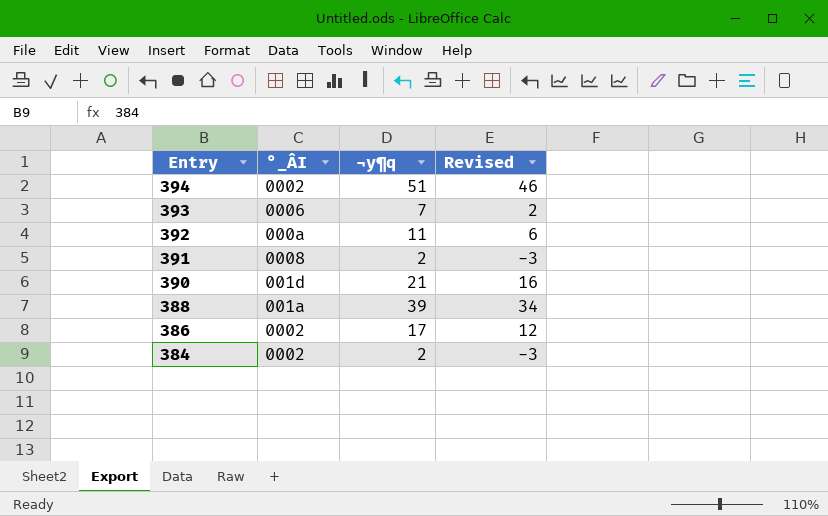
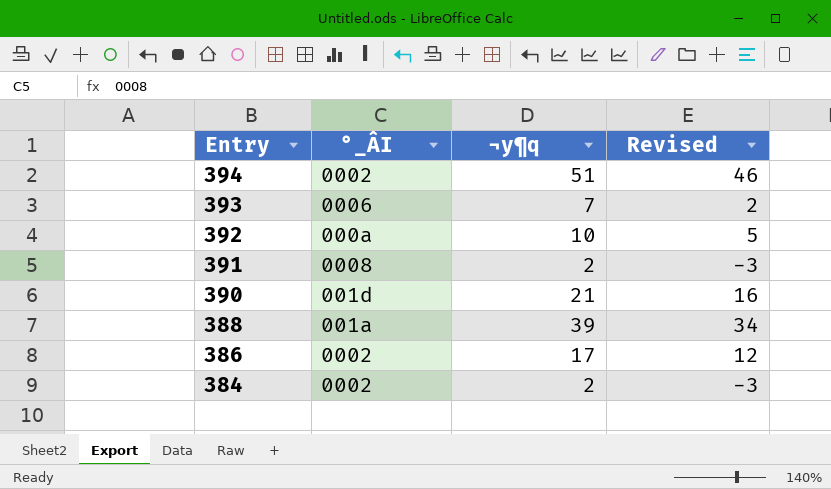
392 | ¬y¶q: 11 -> 10
392 | Revised: 6 -> 5

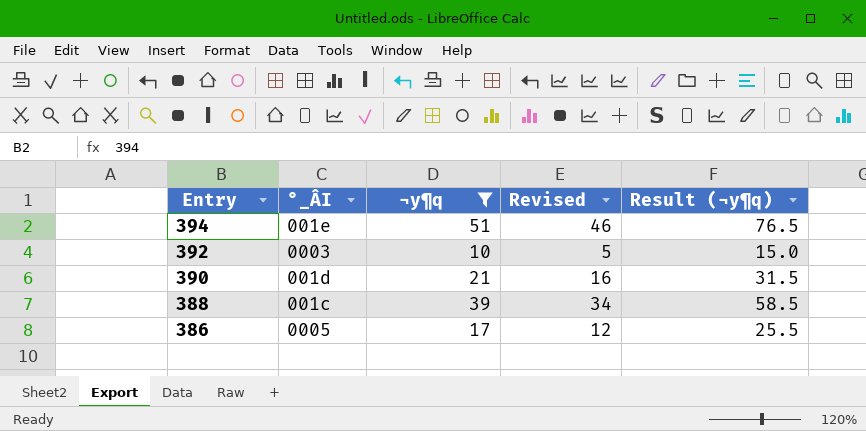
filter: none -> ¬y¶q >= 10
column Result (¬y¶q) | formula: none -> [¬y¶q] * 1.5
394 | °_ÂI: 0002 -> 001e
392 | °_ÂI: 000a -> 0003
388 | °_ÂI: 001a -> 001c
386 | °_ÂI: 0002 -> 0005

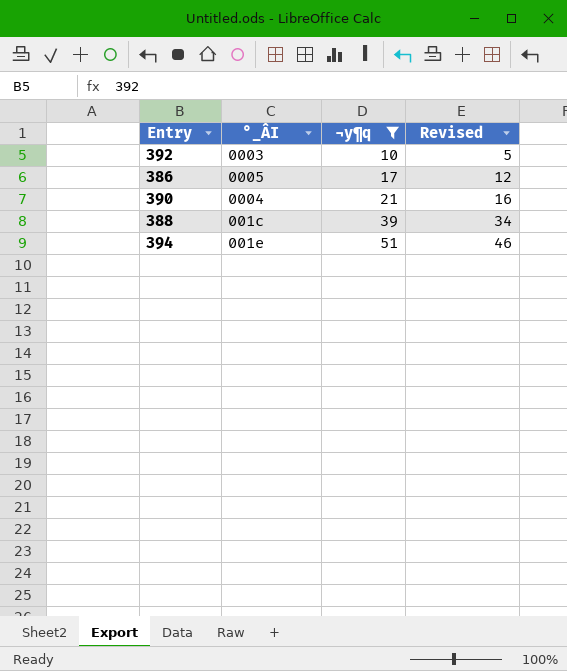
row order: Entry descending -> ¬y¶q ascending
column Result (¬y¶q) | formula: [¬y¶q] * 1.5 -> none
390 | °_ÂI: 001d -> 0004

